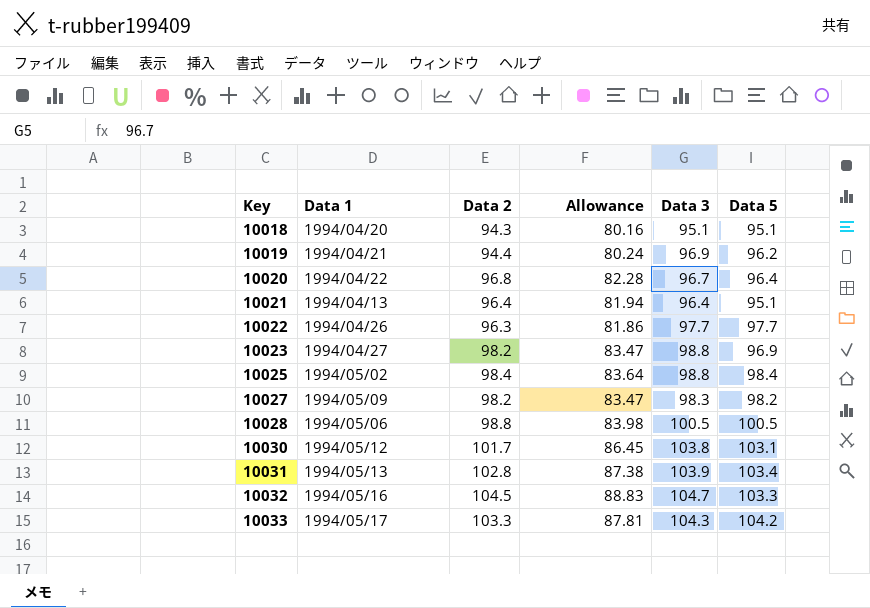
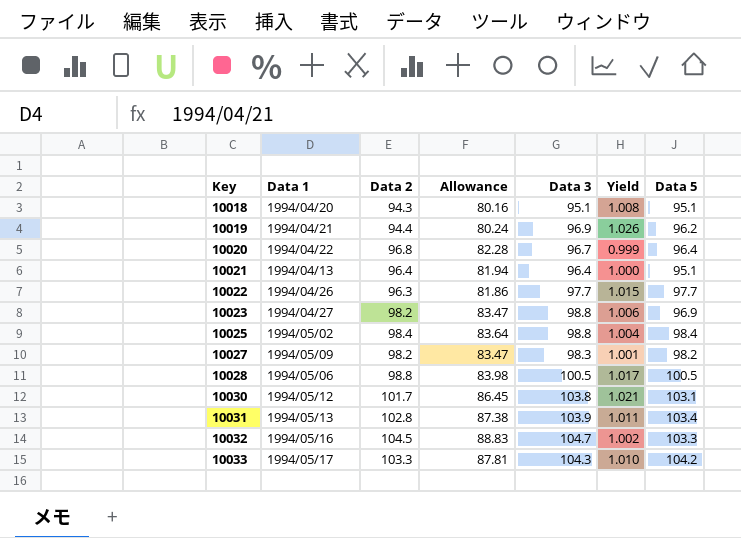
column Yield | formula: none -> [Data 3] / [Data 2]

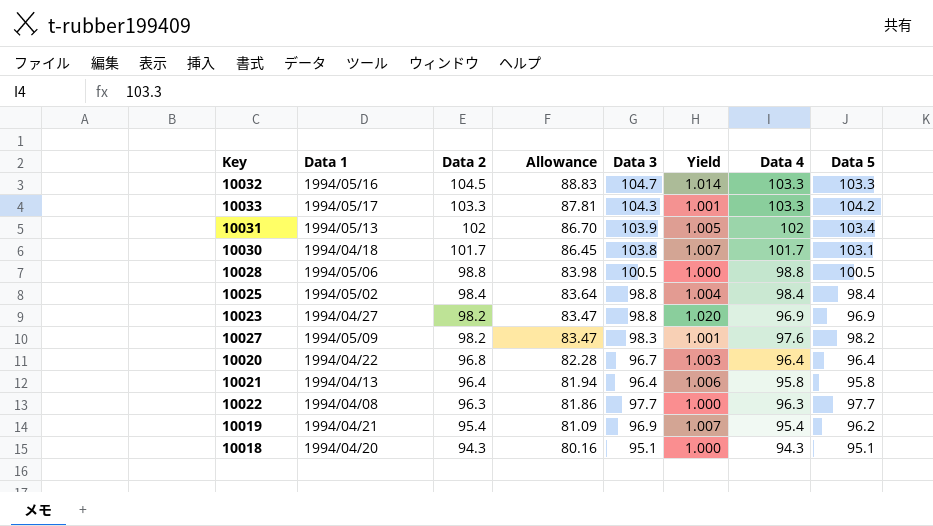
row order: Key ascending -> Data 2 descending
column Yield | formula: [Data 3] / [Data 2] -> [Data 3] / [Data 5]
column Data 4 | position: none -> 7
10031 | Data 2: 102.8 -> 102
10031 | Allowance: 87.38 -> 86.70
10030 | Data 1: 1994/05/12 -> 1994/04/18
10021 | Data 5: 95.1 -> 95.8
10022 | Data 1: 1994/04/26 -> 1994/04/08
10019 | Data 2: 94.4 -> 95.4
10019 | Allowance: 80.24 -> 81.09

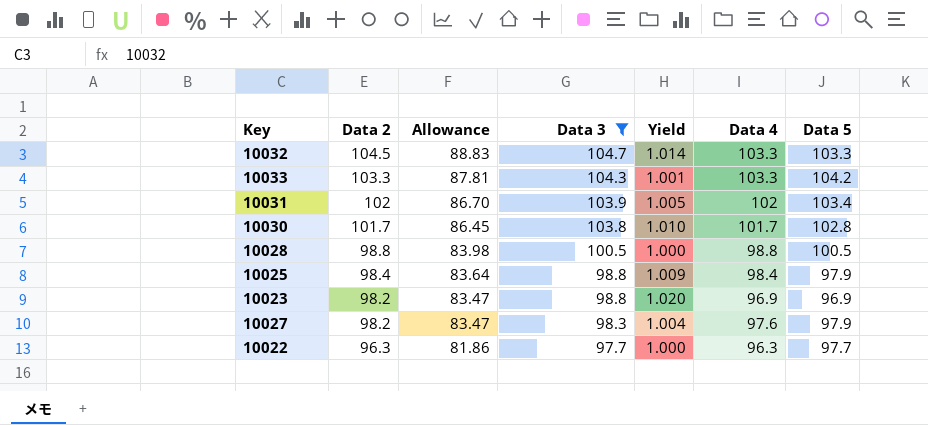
filter: none -> Data 3 >= 97.7
column Data 1 | position: 2 -> none
10030 | Yield: 1.007 -> 1.010
10030 | Data 5: 103.1 -> 102.8
10025 | Yield: 1.004 -> 1.009
10025 | Data 5: 98.4 -> 97.9
10027 | Yield: 1.001 -> 1.004
10027 | Data 5: 98.2 -> 97.9

